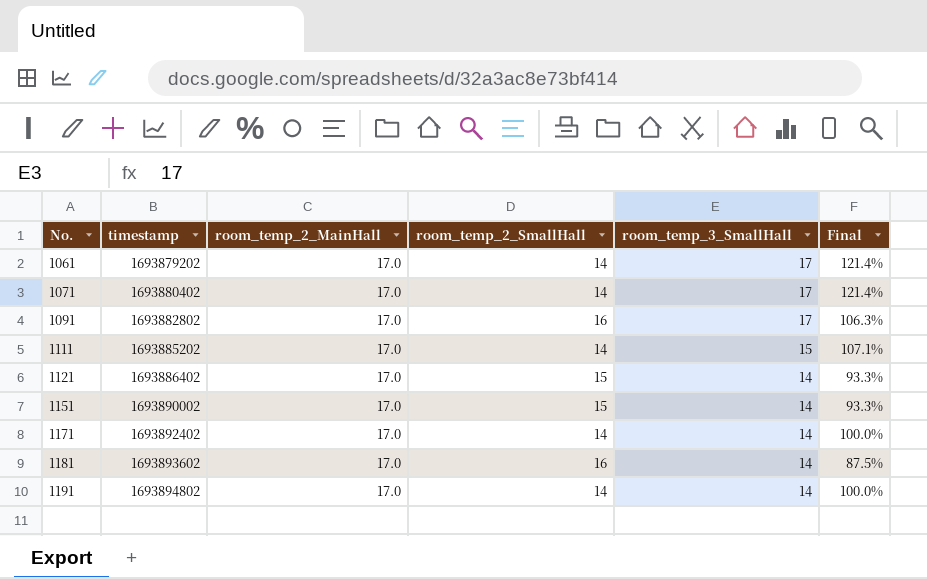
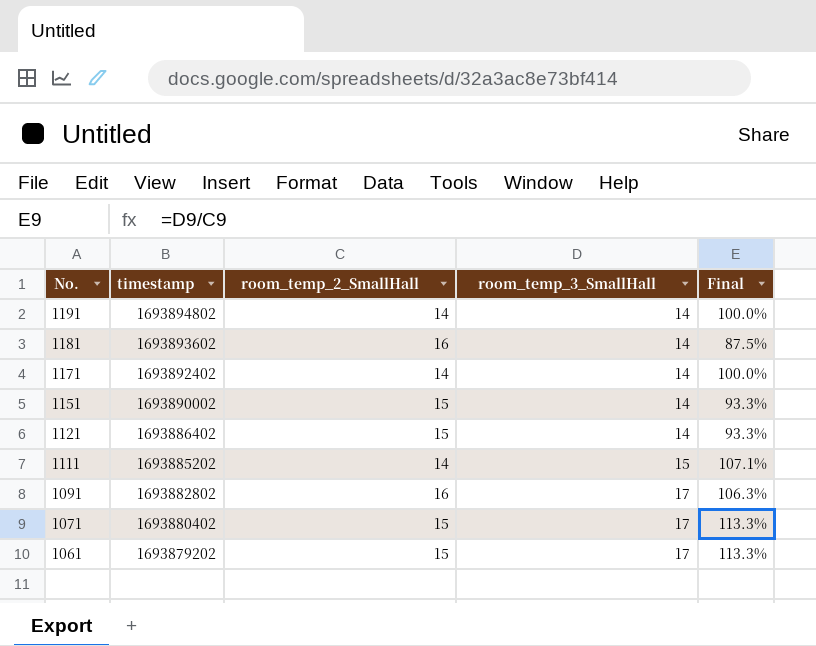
row order: No. ascending -> No. descending
column room_temp_2_MainHall | position: 3 -> none
1071 | room_temp_2_SmallHall: 14 -> 15
1071 | Final: 121.4% -> 113.3%
1061 | room_temp_2_SmallHall: 14 -> 15
1061 | Final: 121.4% -> 113.3%

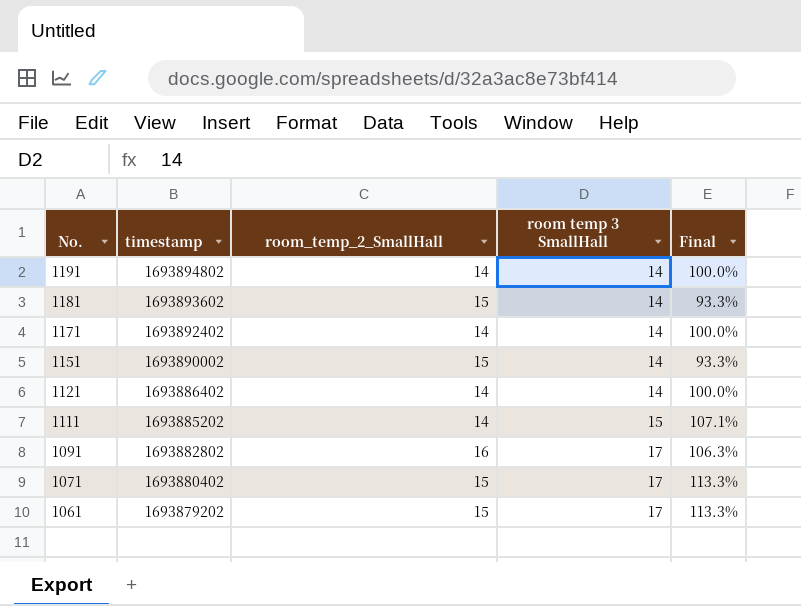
column name: room_temp_3_SmallHall -> room temp 3 SmallHall
1181 | room_temp_2_SmallHall: 16 -> 15
1181 | Final: 87.5% -> 93.3%
1121 | room_temp_2_SmallHall: 15 -> 14
1121 | Final: 93.3% -> 100.0%

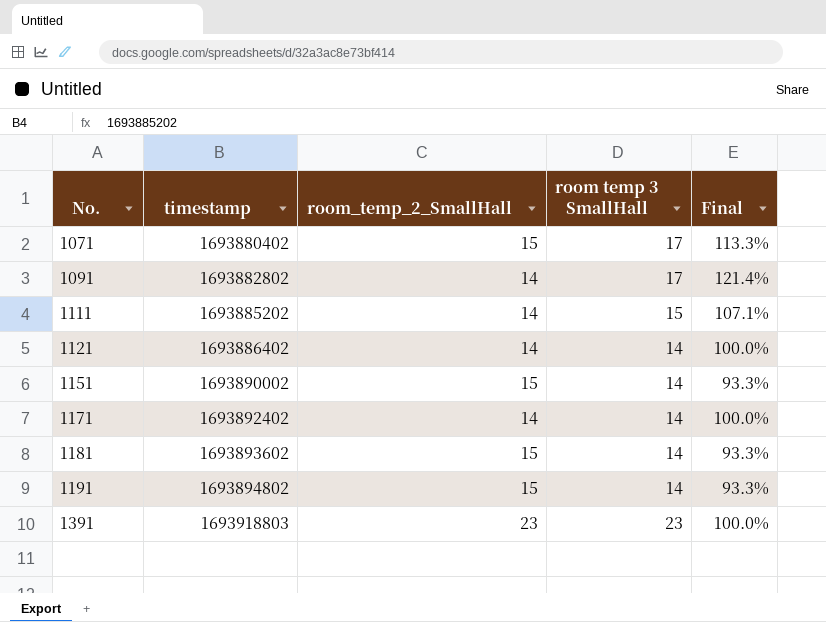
row order: No. descending -> No. ascending
row 1061: 1693879202 | 15 | 17 | 113.3% -> none
1091 | room_temp_2_SmallHall: 16 -> 14
1091 | Final: 106.3% -> 121.4%
1191 | room_temp_2_SmallHall: 14 -> 15
1191 | Final: 100.0% -> 93.3%
row 1391: none -> 1693918803 | 23 | 23 | 100.0%

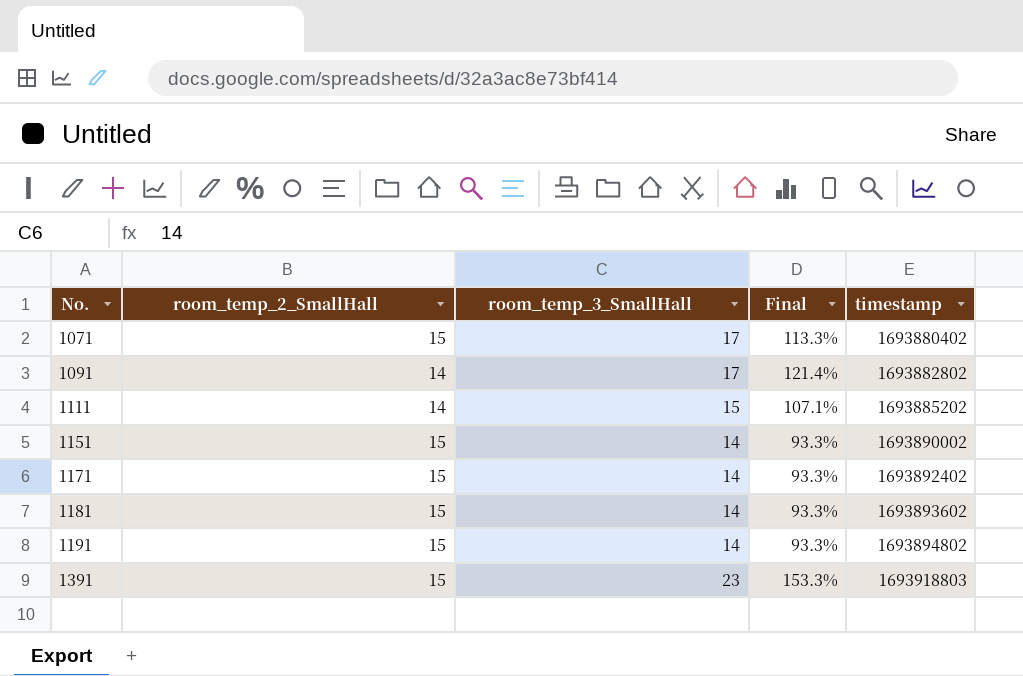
column name: room temp 3 SmallHall -> room_temp_3_SmallHall
column timestamp | position: 2 -> 5
row 1121: 1693886402 | 14 | 14 | 100.0% -> none
1171 | room_temp_2_SmallHall: 14 -> 15
1171 | Final: 100.0% -> 93.3%
1391 | room_temp_2_SmallHall: 23 -> 15
1391 | Final: 100.0% -> 153.3%

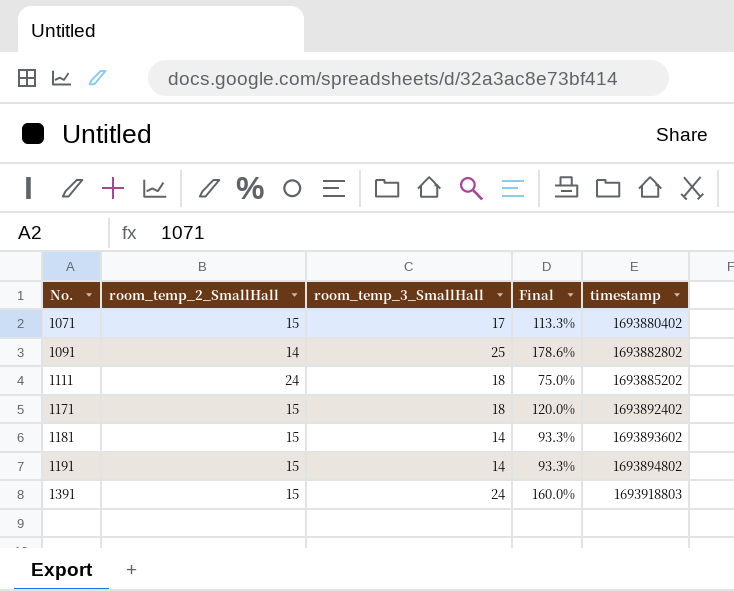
row 1151: 15 | 14 | 93.3% | 1693890002 -> none
1091 | room_temp_3_SmallHall: 17 -> 25
1091 | Final: 121.4% -> 178.6%
1111 | room_temp_2_SmallHall: 14 -> 24
1111 | room_temp_3_SmallHall: 15 -> 18
1111 | Final: 107.1% -> 75.0%
1171 | room_temp_3_SmallHall: 14 -> 18
1171 | Final: 93.3% -> 120.0%
1391 | room_temp_3_SmallHall: 23 -> 24
1391 | Final: 153.3% -> 160.0%

